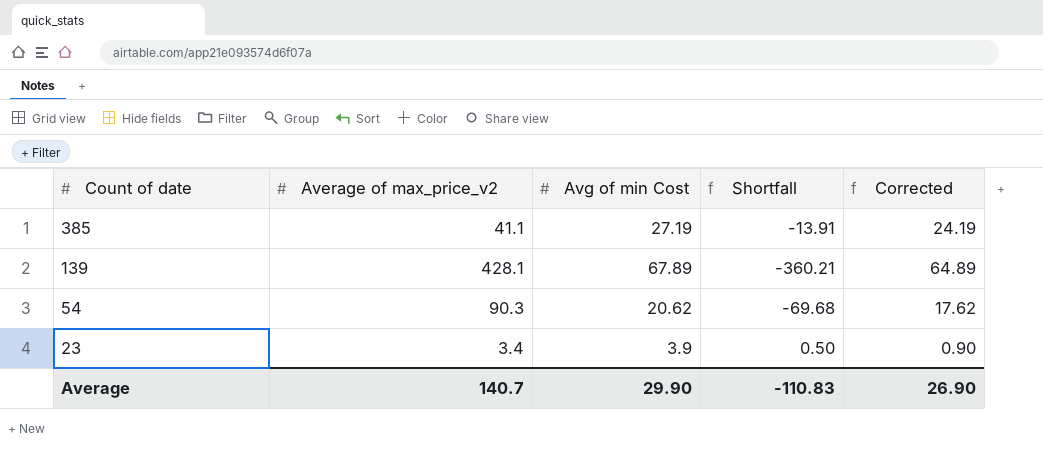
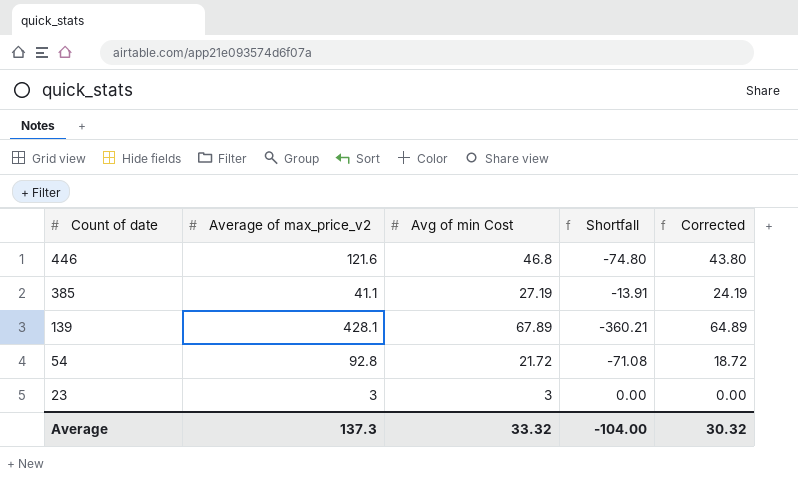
row 446: none -> 121.6 | 46.8 | -74.80 | 43.80
54 | Average of max_price_v2: 90.3 -> 92.8
54 | Avg of min Cost: 20.62 -> 21.72
54 | Shortfall: -69.68 -> -71.08
54 | Corrected: 17.62 -> 18.72
23 | Average of max_price_v2: 3.4 -> 3
23 | Avg of min Cost: 3.9 -> 3
23 | Shortfall: 0.50 -> 0.00
23 | Corrected: 0.90 -> 0.00
Average | Average of max_price_v2: 140.7 -> 137.3
Average | Avg of min Cost: 29.90 -> 33.32
Average | Shortfall: -110.83 -> -104.00
Average | Corrected: 26.90 -> 30.32

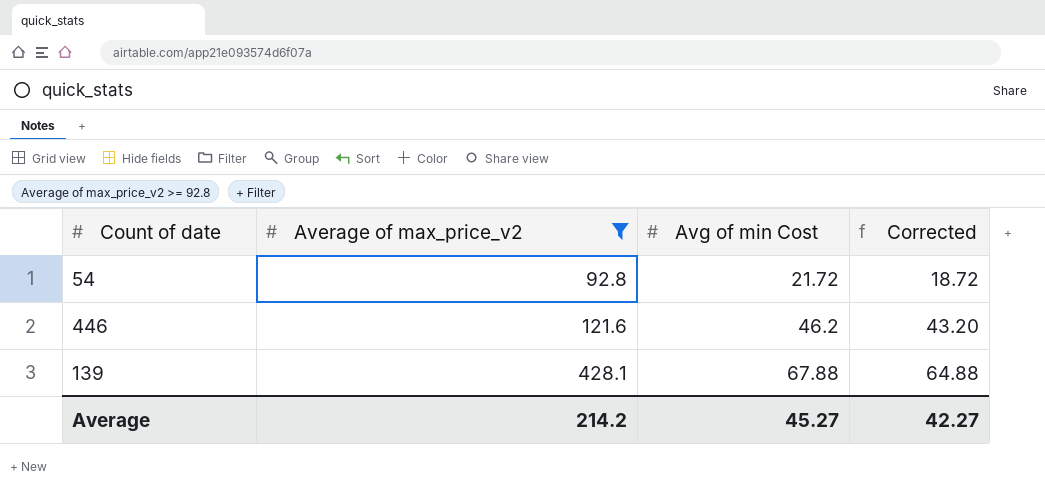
filter: none -> Average of max_price_v2 >= 92.8
row order: Count of date descending -> Average of max_price_v2 ascending
column Shortfall | formula: [Avg of min Cost] - [Average of max_price_v2] -> none
446 | Avg of min Cost: 46.8 -> 46.2
446 | Corrected: 43.80 -> 43.20
139 | Avg of min Cost: 67.89 -> 67.88
139 | Corrected: 64.89 -> 64.88
Average | Average of max_price_v2: 137.3 -> 214.2
Average | Avg of min Cost: 33.32 -> 45.27
Average | Corrected: 30.32 -> 42.27

